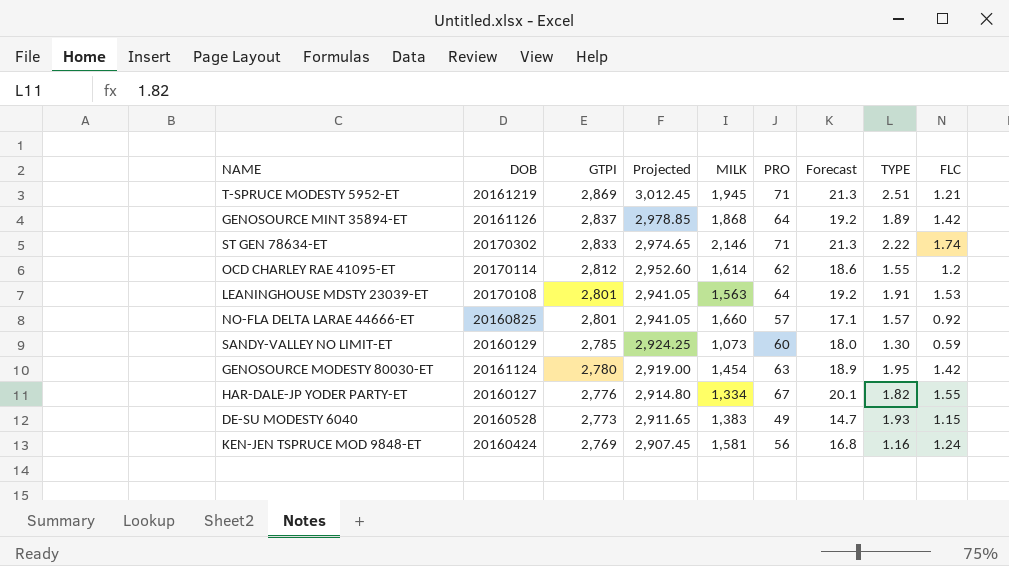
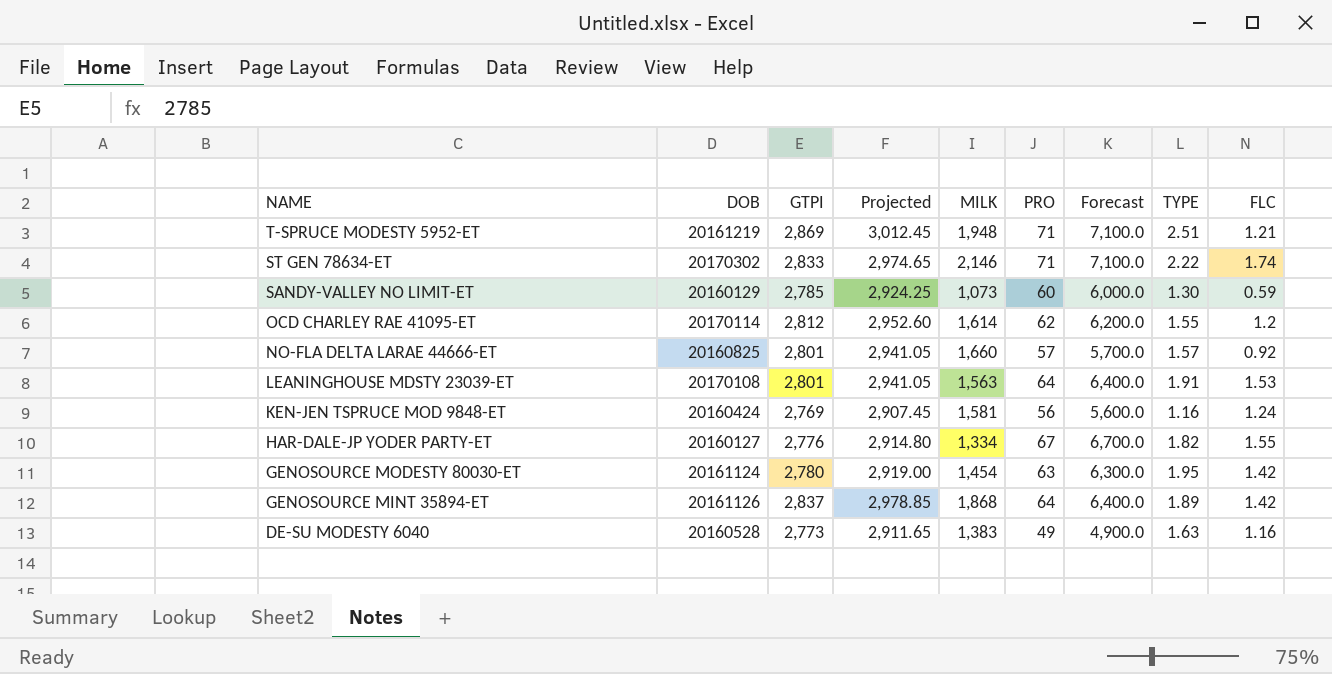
row order: GTPI descending -> NAME descending
column Forecast | formula: [PRO] * 0.3 -> [PRO] * 100
T-SPRUCE MODESTY 5952-ET | MILK: 1,945 -> 1,948
DE-SU MODESTY 6040 | TYPE: 1.93 -> 1.63
DE-SU MODESTY 6040 | FLC: 1.15 -> 1.16

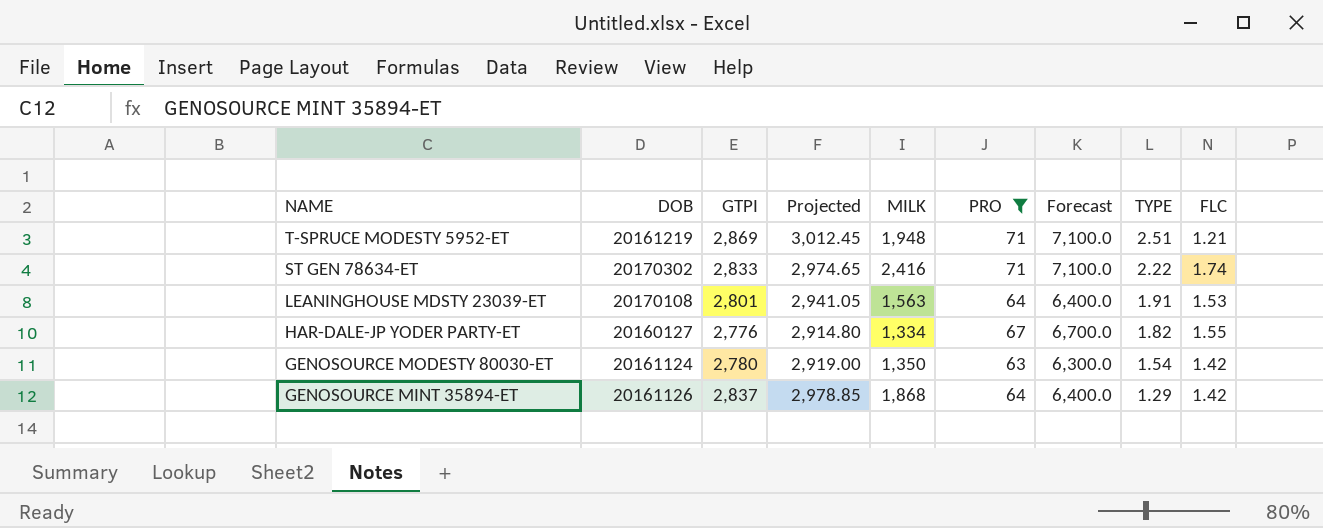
filter: none -> PRO >= 63
ST GEN 78634-ET | MILK: 2,146 -> 2,416
GENOSOURCE MODESTY 80030-ET | MILK: 1,454 -> 1,350
GENOSOURCE MODESTY 80030-ET | TYPE: 1.95 -> 1.54
GENOSOURCE MINT 35894-ET | TYPE: 1.89 -> 1.29

